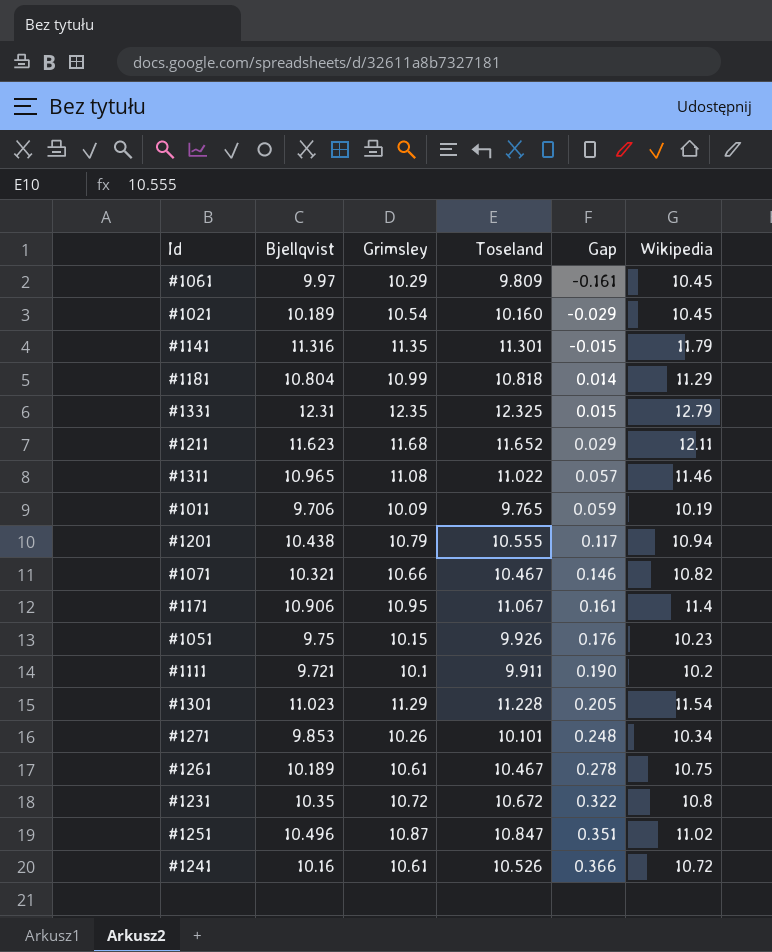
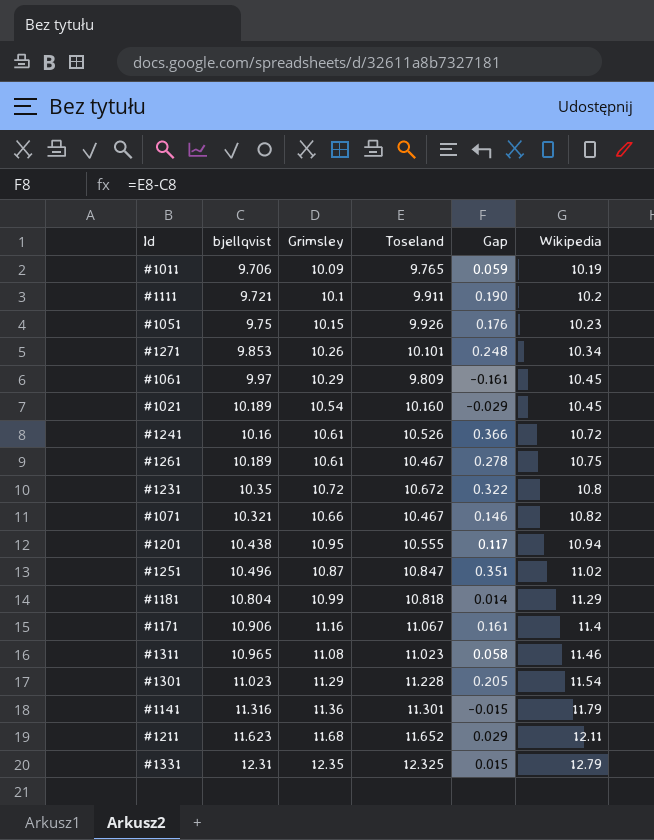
row order: Gap ascending -> Wikipedia ascending
column name: Bjellqvist -> bjellqvist
#1201 | Grimsley: 10.79 -> 10.95
#1171 | Grimsley: 10.95 -> 11.16
#1311 | Toseland: 11.022 -> 11.023
#1311 | Gap: 0.057 -> 0.058
#1141 | Grimsley: 11.35 -> 11.36

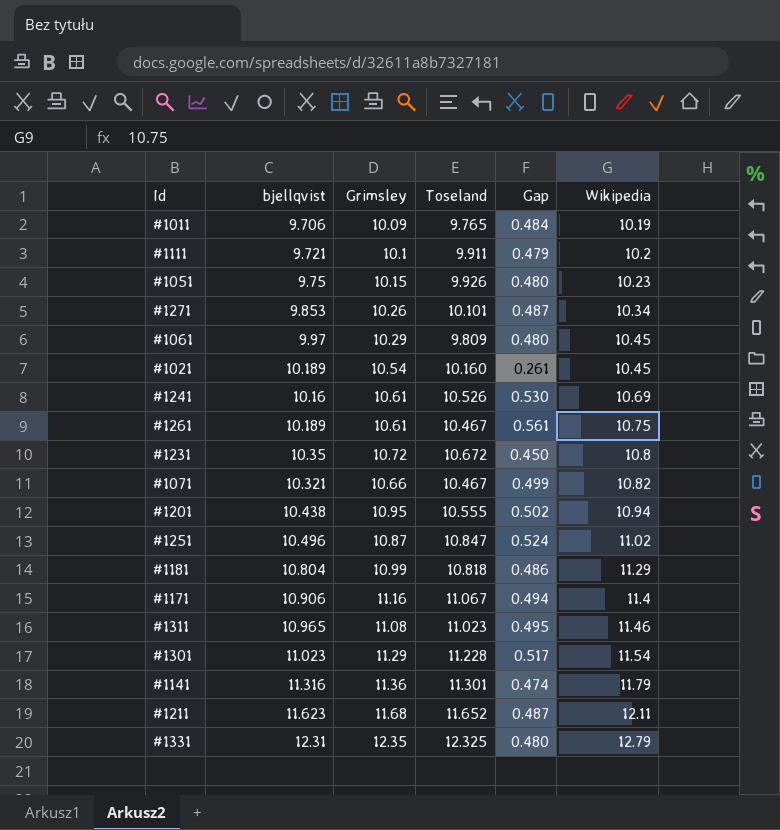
column Gap | formula: [Toseland] - [bjellqvist] -> [Wikipedia] - [bjellqvist]
#1241 | Wikipedia: 10.72 -> 10.69

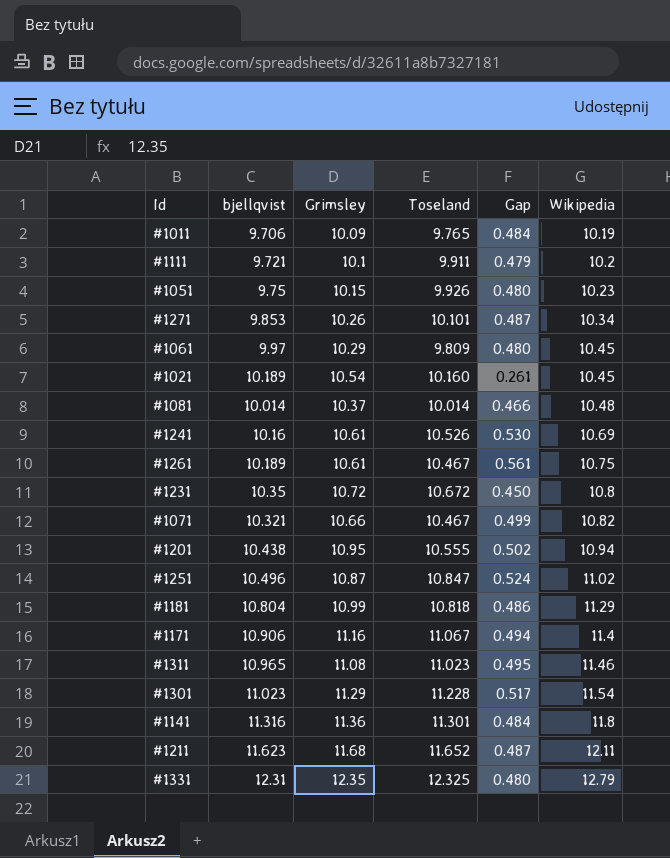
row #1081: none -> 10.014 | 10.37 | 10.014 | 0.466 | 10.48
#1141 | Gap: 0.474 -> 0.484
#1141 | Wikipedia: 11.79 -> 11.8

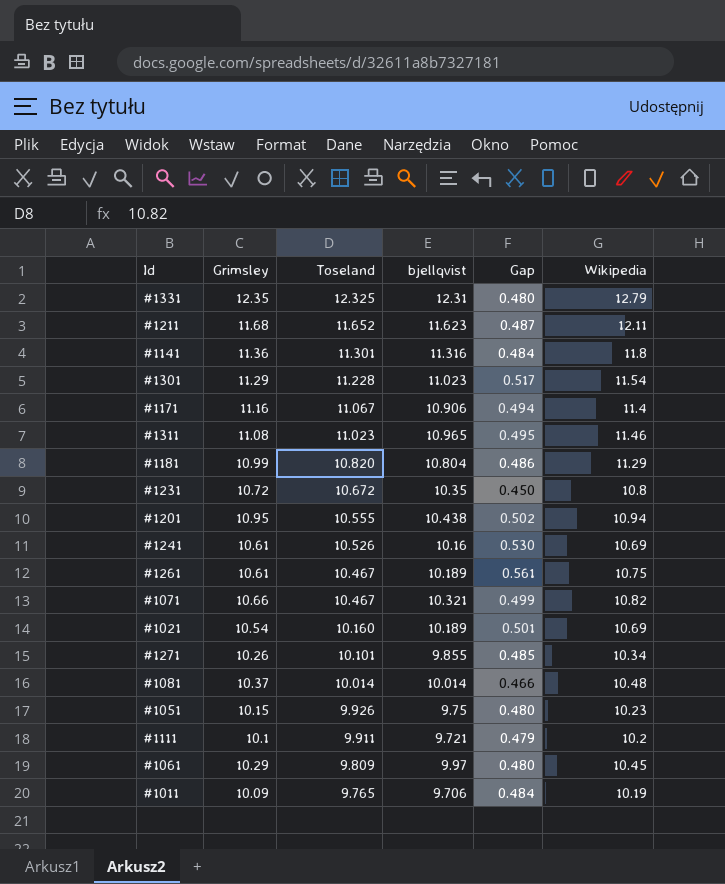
row order: Wikipedia ascending -> Toseland descending
column bjellqvist | position: 2 -> 4
row #1251: 10.496 | 10.87 | 10.847 | 0.524 | 11.02 -> none
#1181 | Toseland: 10.818 -> 10.820
#1021 | Gap: 0.261 -> 0.501
#1021 | Wikipedia: 10.45 -> 10.69
#1271 | bjellqvist: 9.853 -> 9.855
#1271 | Gap: 0.487 -> 0.485

